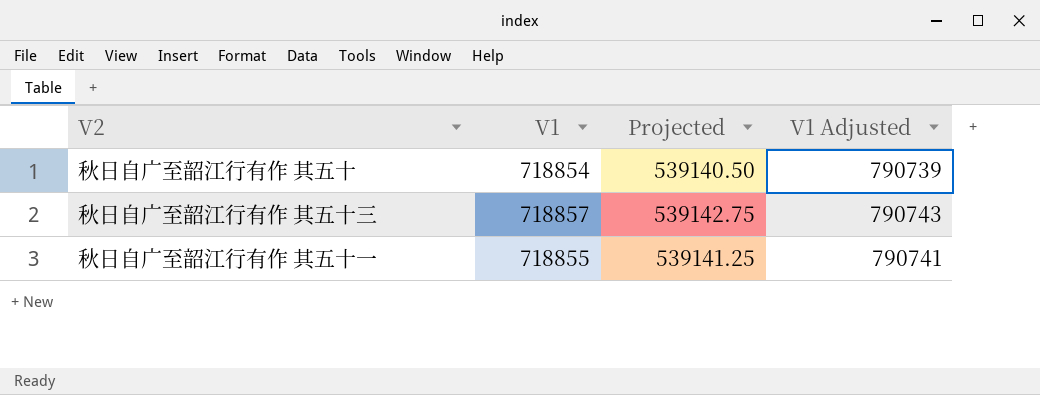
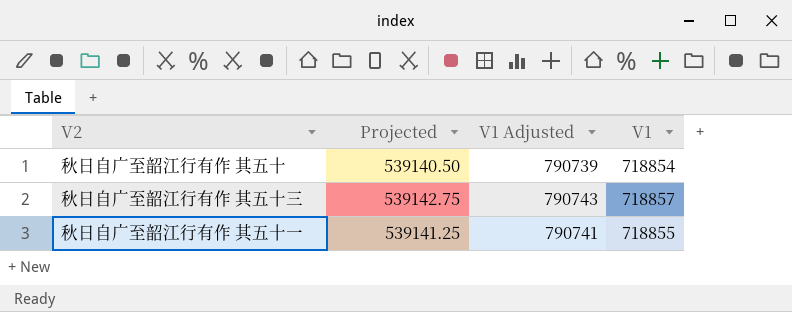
column V1 | position: 2 -> 4

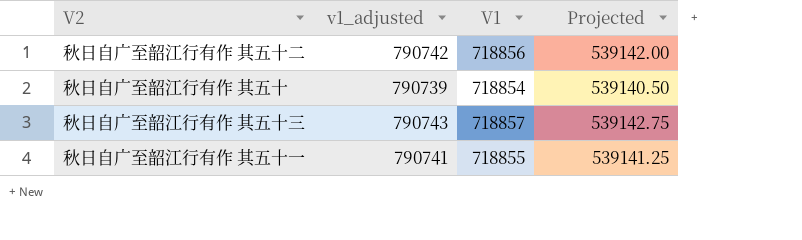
column name: V1 Adjusted -> v1_adjusted
column Projected | position: 2 -> 4
row 秋日自广至韶江行有作 其五十二: none -> 790742 | 718856 | 539142.00

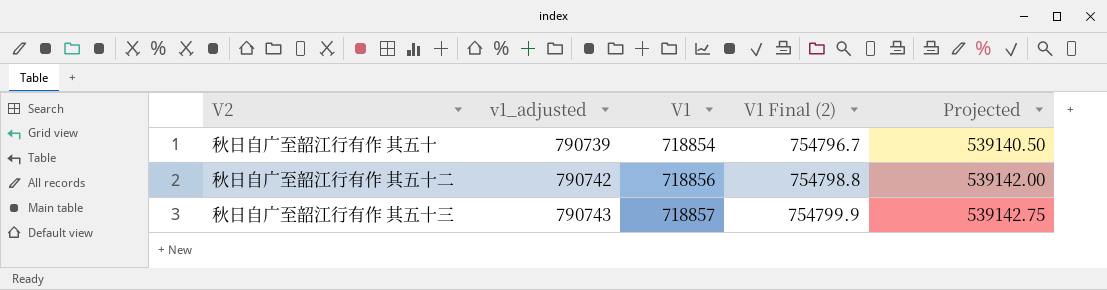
row order: none -> v1_adjusted ascending
column V1 Final (2) | formula: none -> [V1] * 1.05
row 秋日自广至韶江行有作 其五十一: 790741 | 718855 | 539141.25 -> none

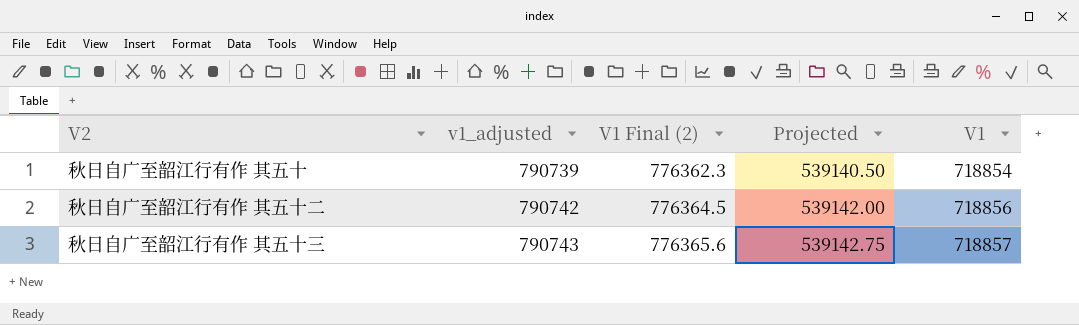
column V1 Final (2) | formula: [V1] * 1.05 -> [V1] * 1.08
column V1 | position: 3 -> 5

